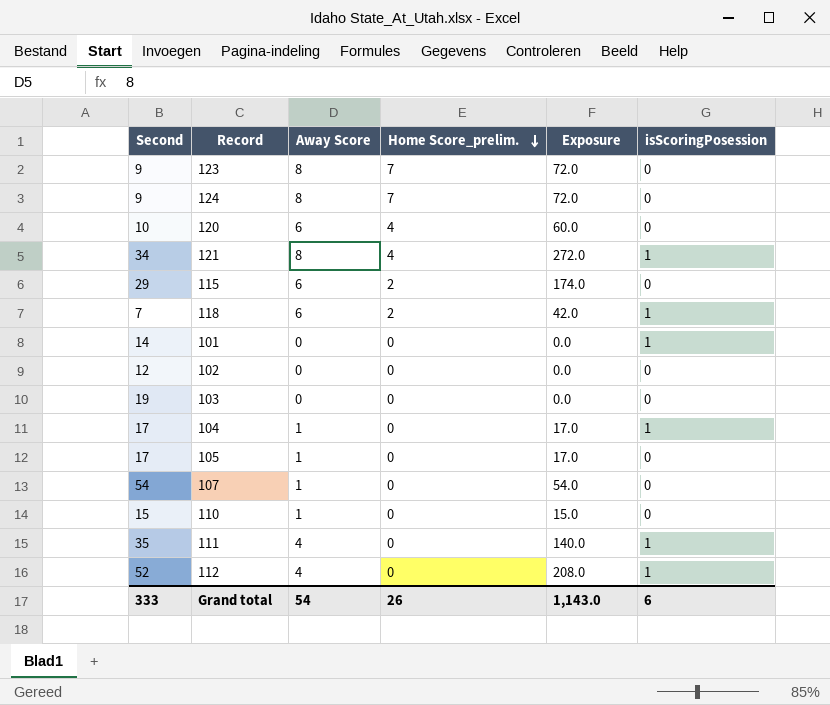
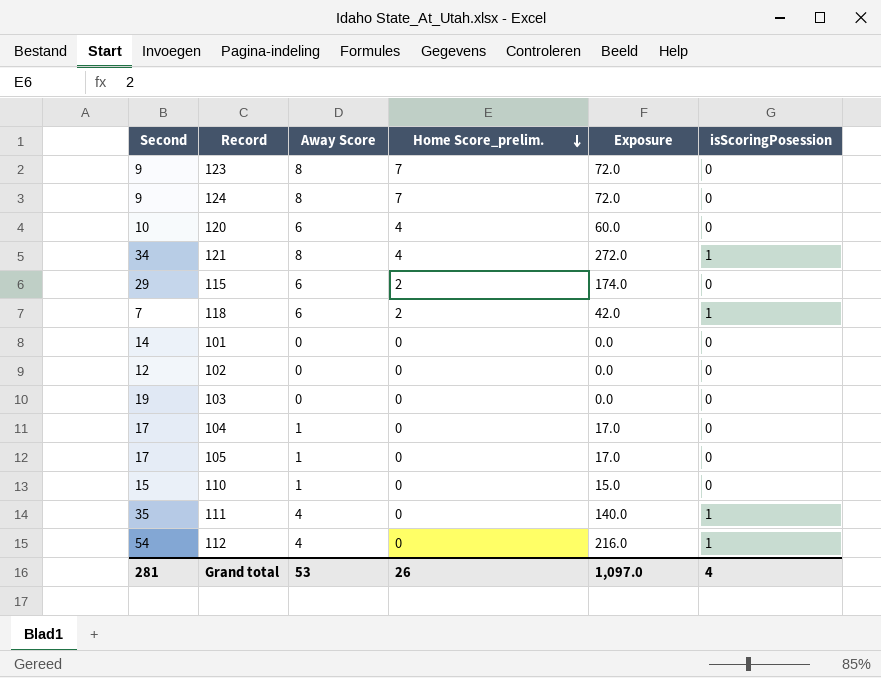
row 107: 54 | 1 | 0 | 54.0 | 0 -> none
101 | isScoringPosession: 1 -> 0
104 | isScoringPosession: 1 -> 0
112 | Second: 52 -> 54
112 | Exposure: 208.0 -> 216.0
Grand total | Second: 333 -> 281
Grand total | Away Score: 54 -> 53
Grand total | Exposure: 1,143.0 -> 1,097.0
Grand total | isScoringPosession: 6 -> 4

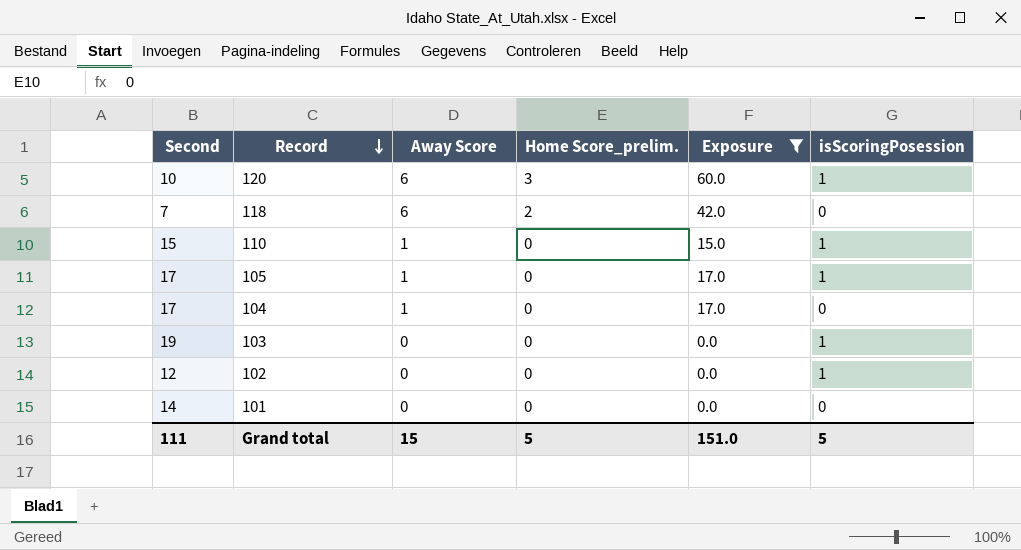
filter: none -> Exposure <= 60.0
row order: Home Score_prelim. descending -> Record descending
120 | Home Score_prelim.: 4 -> 3
120 | isScoringPosession: 0 -> 1
118 | isScoringPosession: 1 -> 0
110 | isScoringPosession: 0 -> 1
105 | isScoringPosession: 0 -> 1
103 | isScoringPosession: 0 -> 1
102 | isScoringPosession: 0 -> 1
Grand total | Second: 281 -> 111
Grand total | Away Score: 53 -> 15
Grand total | Home Score_prelim.: 26 -> 5
Grand total | Exposure: 1,097.0 -> 151.0
Grand total | isScoringPosession: 4 -> 5

